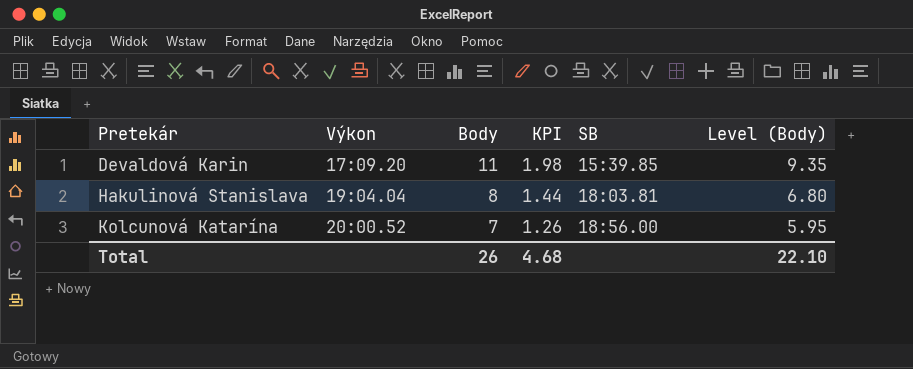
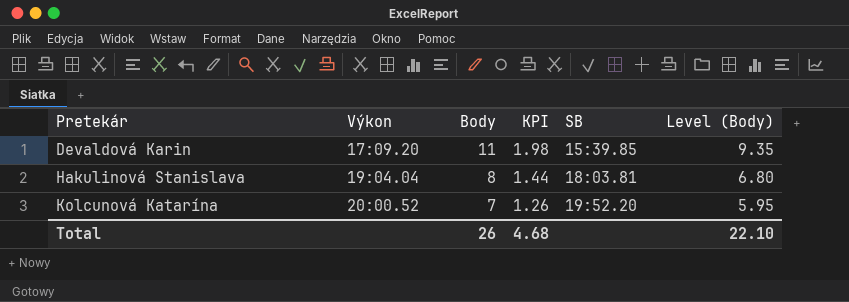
Kolcunová Katarína | SB: 18:56.00 -> 19:52.20

